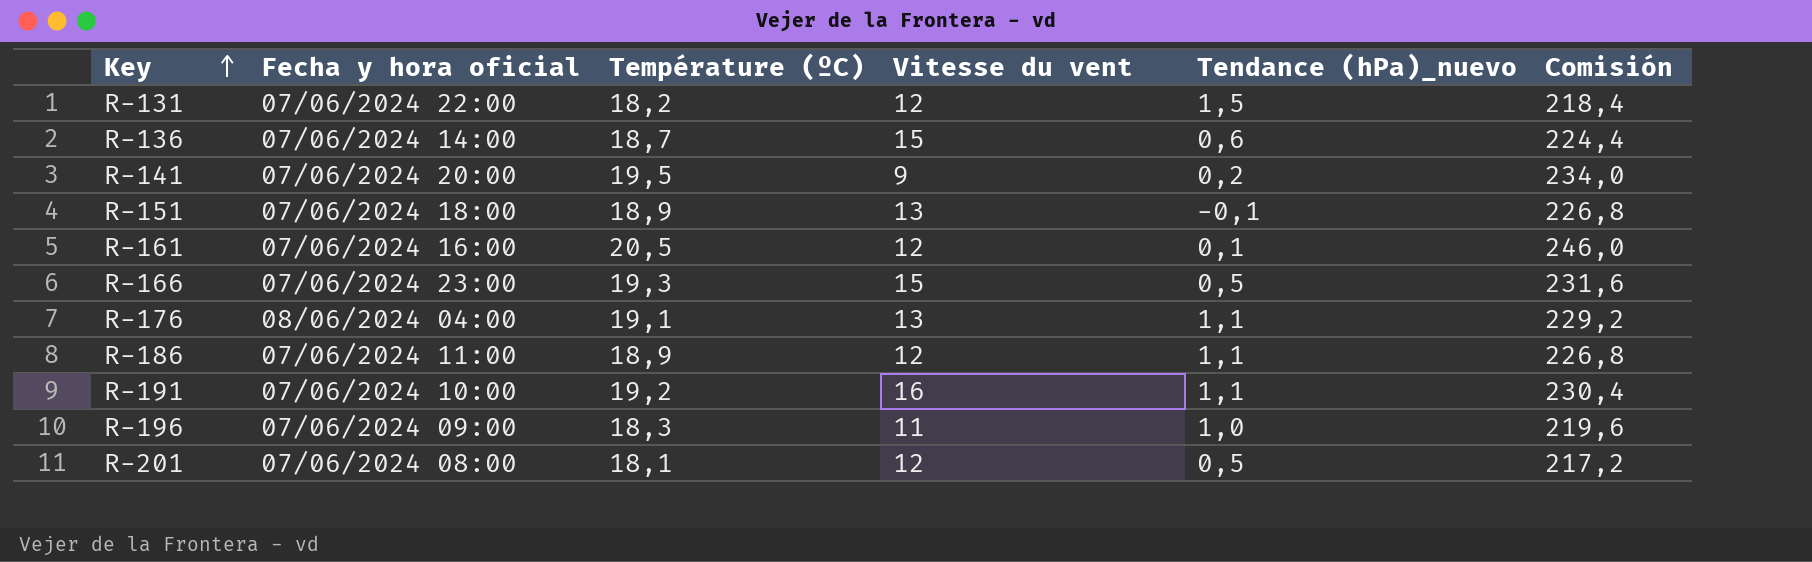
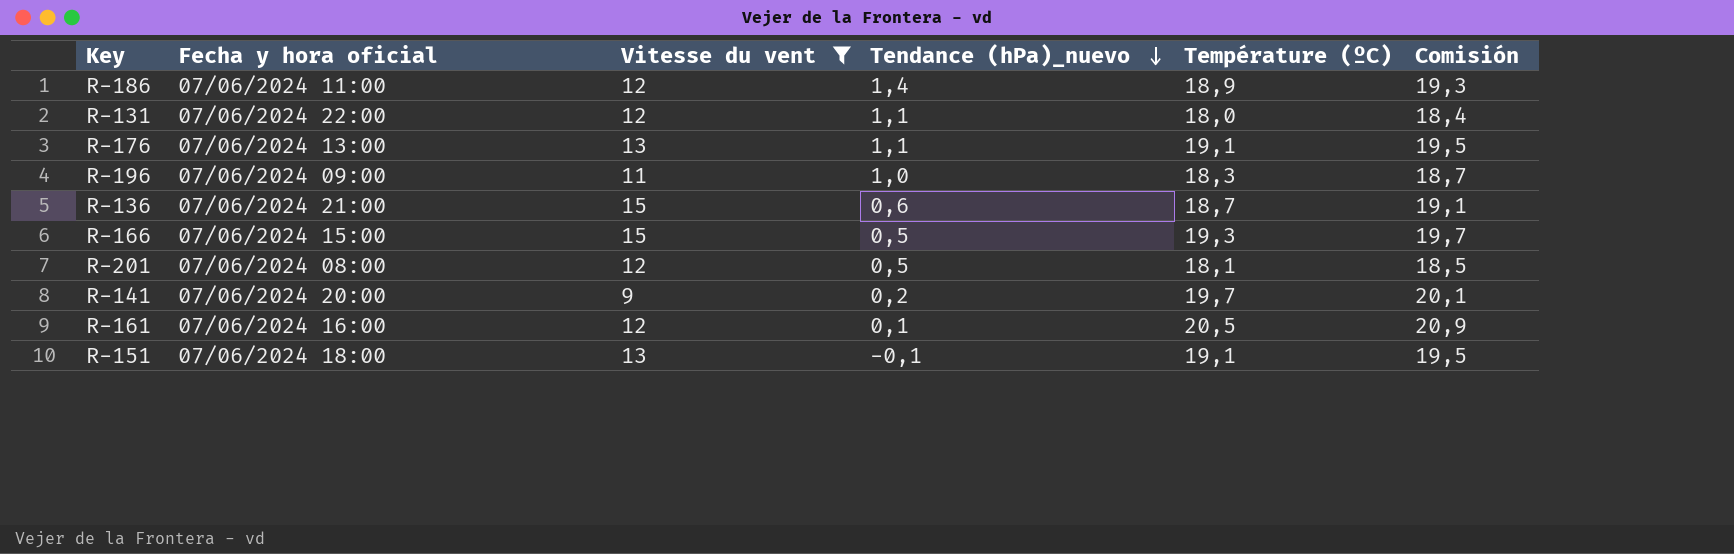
filter: none -> Vitesse du vent != 16
row order: Key ascending -> Tendance (hPa)_nuevo descending
column Température (ºC) | position: 3 -> 5
column Comisión | formula: [Température (ºC)] * 12 -> [Température (ºC)] * 1,02
R-186 | Tendance (hPa)_nuevo: 1,1 -> 1,4
R-131 | Tendance (hPa)_nuevo: 1,5 -> 1,1
R-131 | Température (ºC): 18,2 -> 18,0
R-176 | Fecha y hora oficial: 08/06/2024 04:00 -> 07/06/2024 13:00
R-136 | Fecha y hora oficial: 07/06/2024 14:00 -> 07/06/2024 21:00
R-166 | Fecha y hora oficial: 07/06/2024 23:00 -> 07/06/2024 15:00
R-141 | Température (ºC): 19,5 -> 19,7
R-151 | Température (ºC): 18,9 -> 19,1

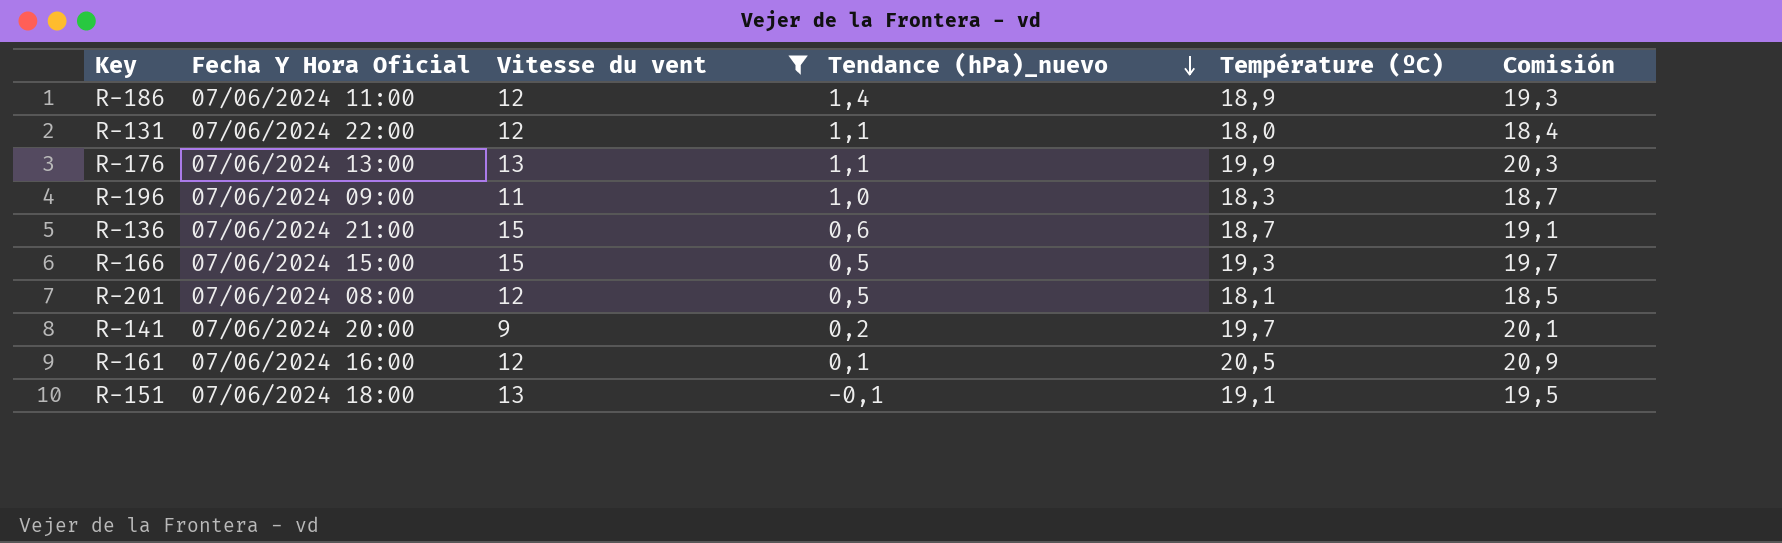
column name: Fecha y hora oficial -> Fecha Y Hora Oficial
R-176 | Température (ºC): 19,1 -> 19,9
R-176 | Comisión: 19,5 -> 20,3

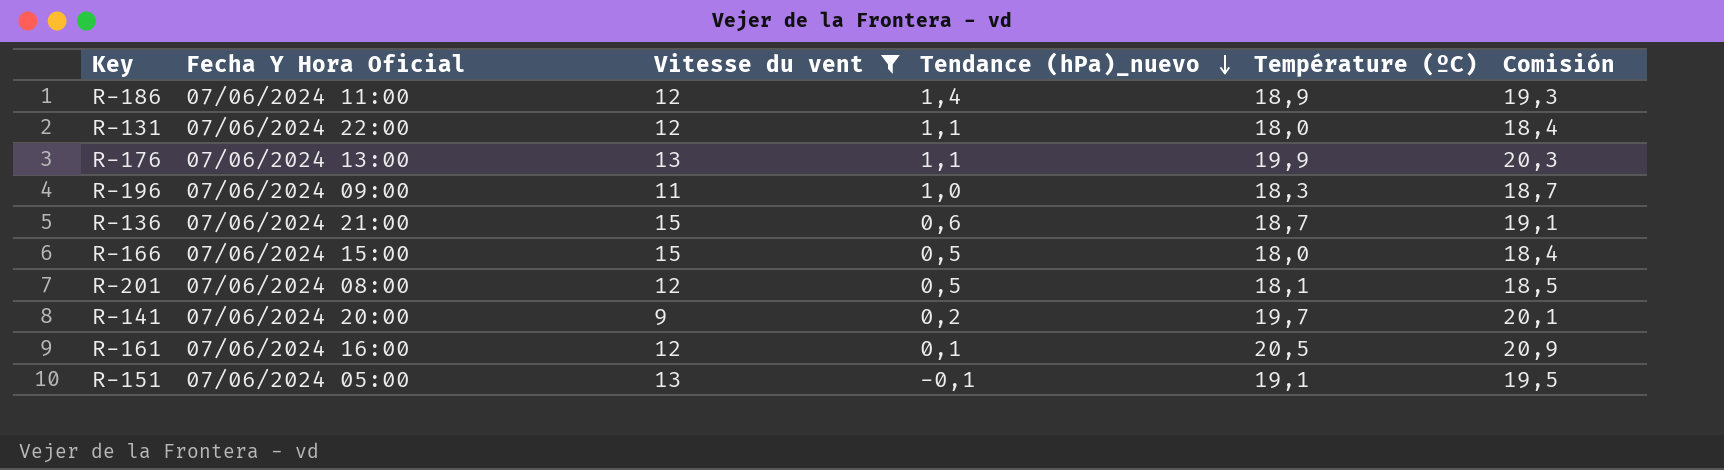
R-166 | Température (ºC): 19,3 -> 18,0
R-166 | Comisión: 19,7 -> 18,4
R-151 | Fecha Y Hora Oficial: 07/06/2024 18:00 -> 07/06/2024 05:00

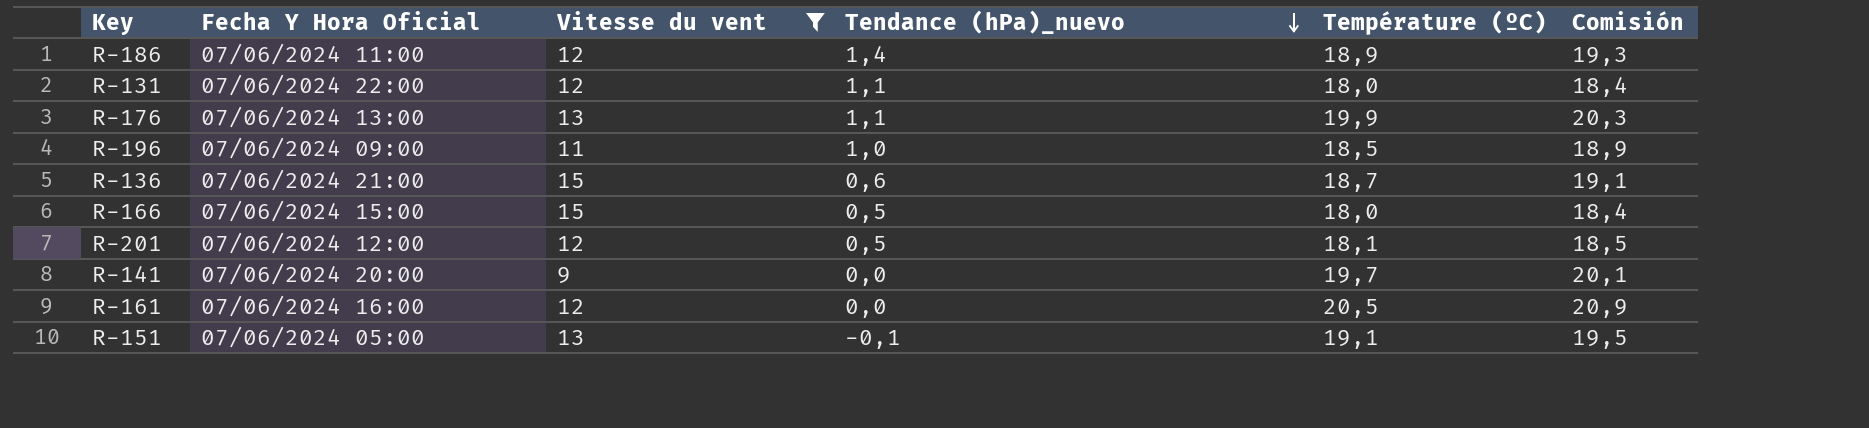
R-196 | Température (ºC): 18,3 -> 18,5
R-196 | Comisión: 18,7 -> 18,9
R-201 | Fecha Y Hora Oficial: 07/06/2024 08:00 -> 07/06/2024 12:00
R-141 | Tendance (hPa)_nuevo: 0,2 -> 0,0
R-161 | Tendance (hPa)_nuevo: 0,1 -> 0,0

